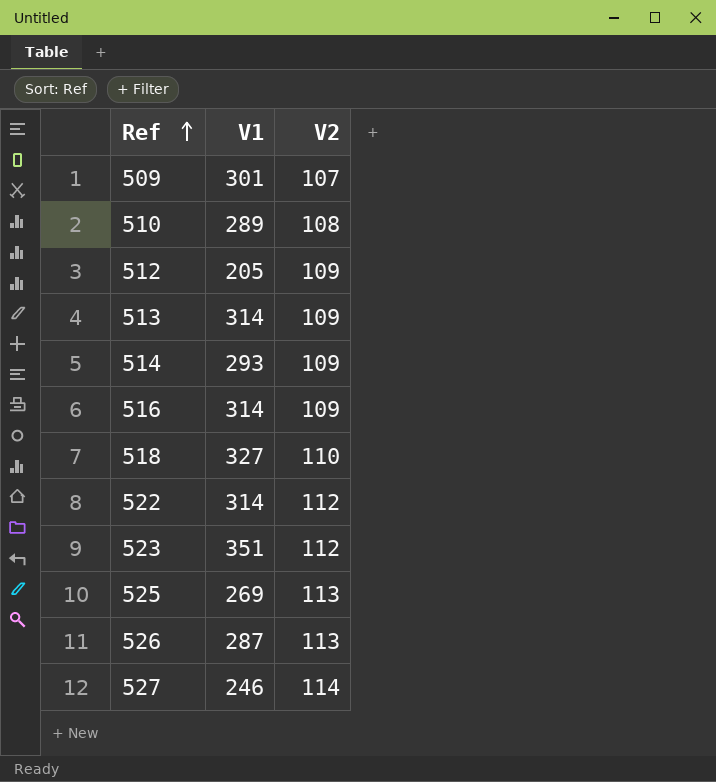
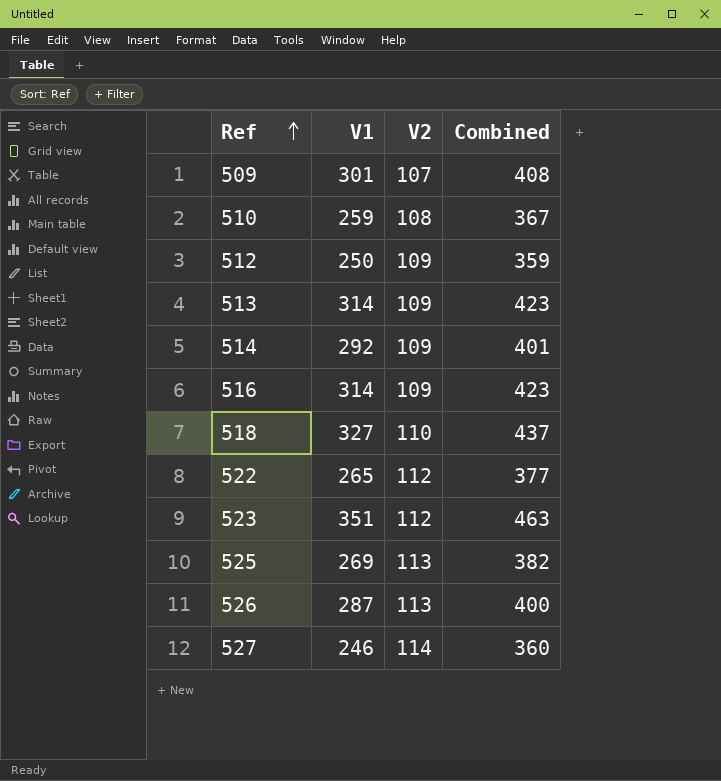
column Combined | formula: none -> [V1] + [V2]
510 | V1: 289 -> 259
512 | V1: 205 -> 250
514 | V1: 293 -> 292
522 | V1: 314 -> 265

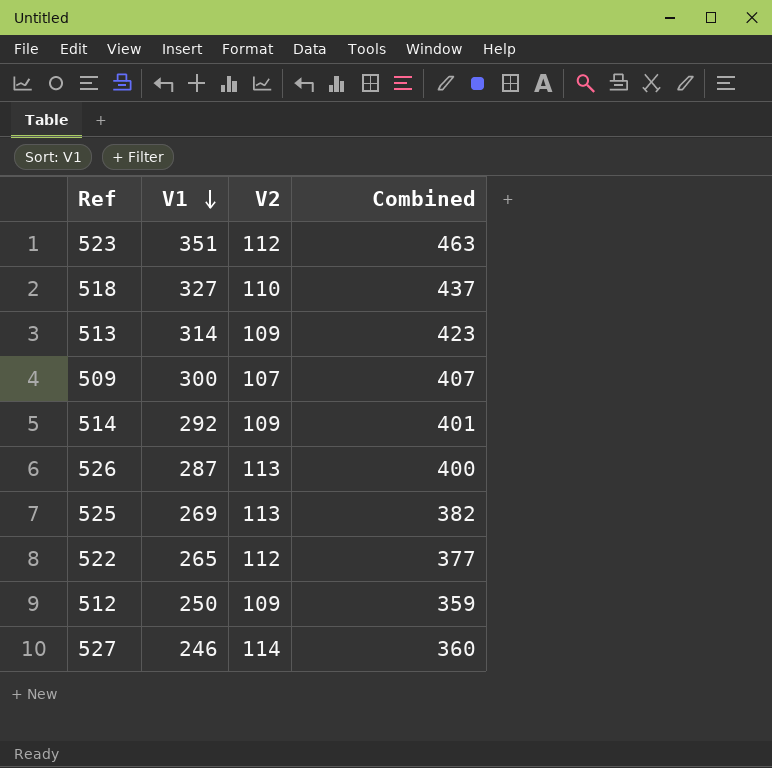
row order: Ref ascending -> V1 descending
row 510: 259 | 108 | 367 -> none
row 516: 314 | 109 | 423 -> none
509 | V1: 301 -> 300
509 | Combined: 408 -> 407

